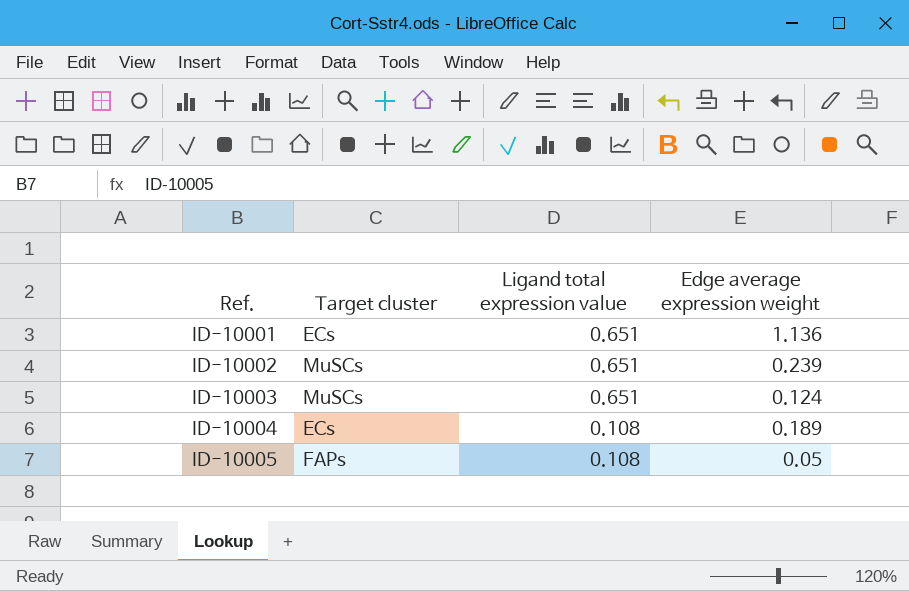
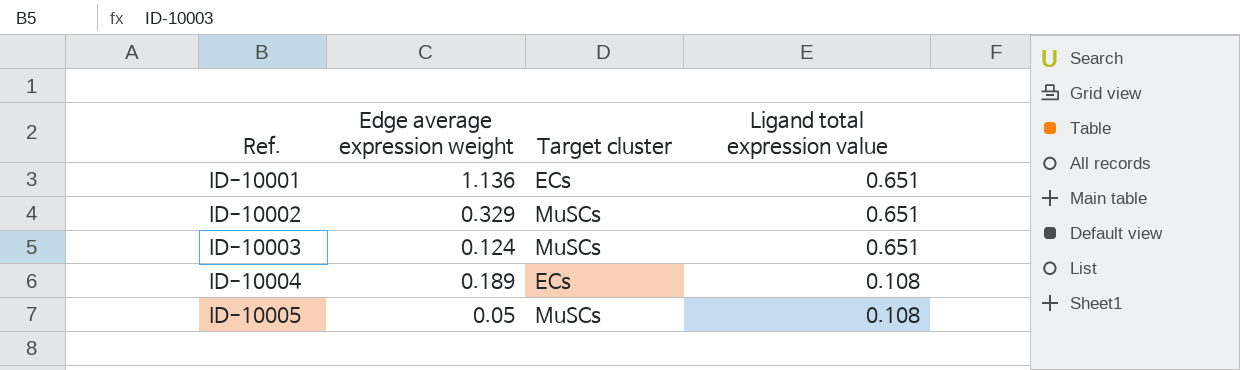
column Edge average expression weight | position: 4 -> 2
ID-10002 | Edge average expression weight: 0.239 -> 0.329
ID-10005 | Target cluster: FAPs -> MuSCs

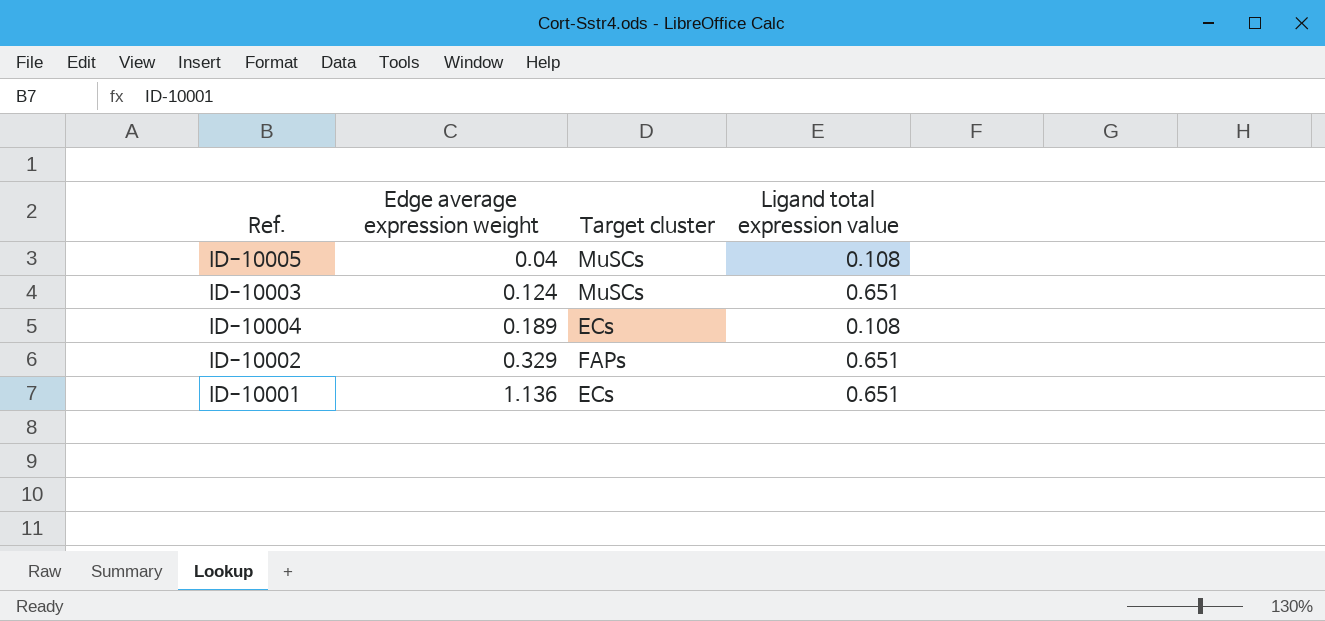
row order: Ref. ascending -> Edge average expression weight ascending
ID-10005 | Edge average expression weight: 0.05 -> 0.04
ID-10002 | Target cluster: MuSCs -> FAPs

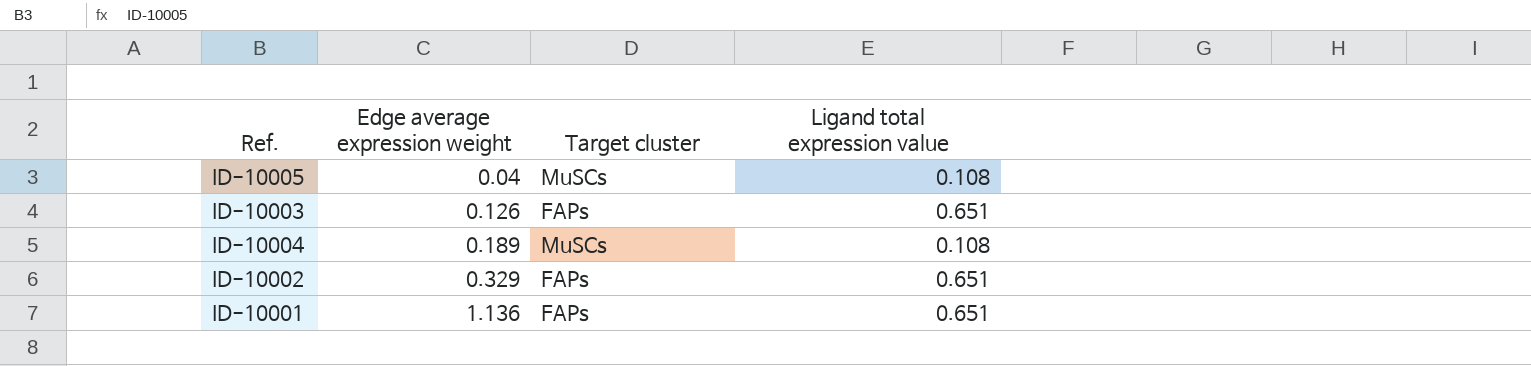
ID-10003 | Edge average expression weight: 0.124 -> 0.126
ID-10003 | Target cluster: MuSCs -> FAPs
ID-10004 | Target cluster: ECs -> MuSCs
ID-10001 | Target cluster: ECs -> FAPs

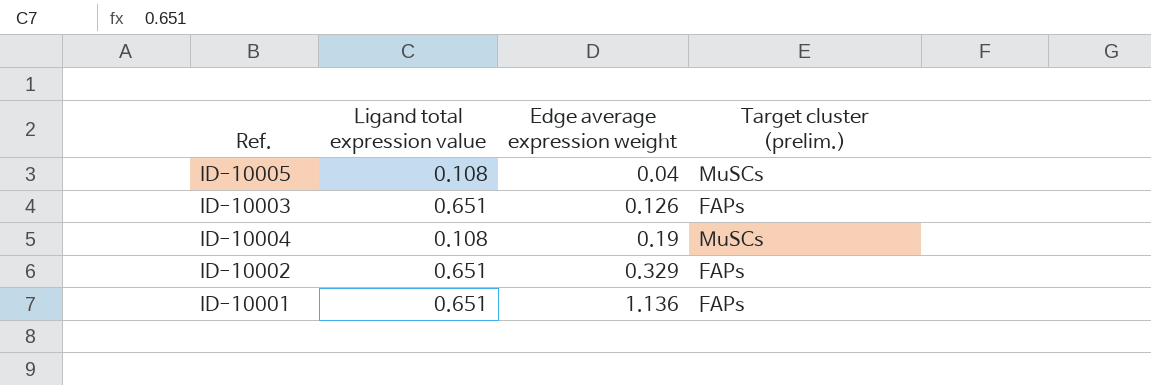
column Ligand total expression value | position: 4 -> 2
column name: Target cluster -> Target cluster (prelim.)
ID-10004 | Edge average expression weight: 0.189 -> 0.19

